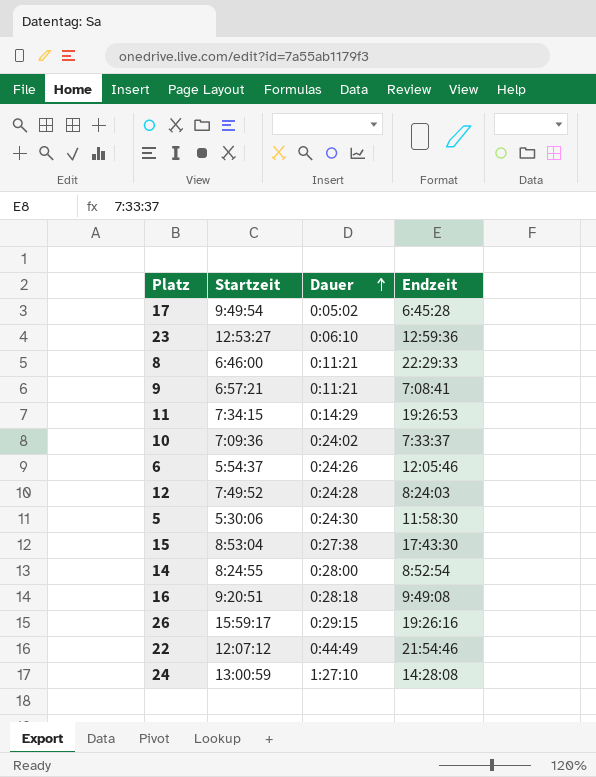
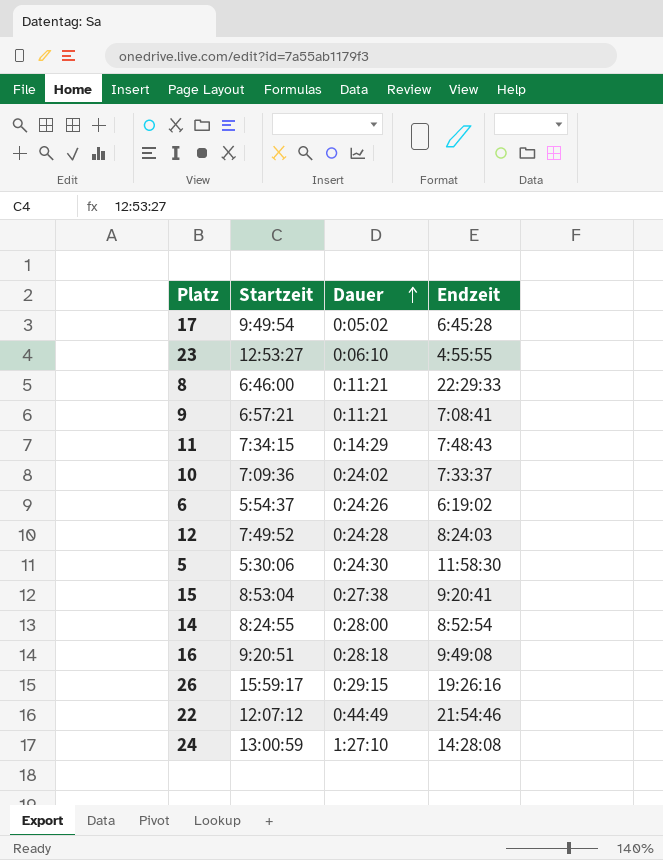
23 | Endzeit: 12:59:36 -> 4:55:55
11 | Endzeit: 19:26:53 -> 7:48:43
6 | Endzeit: 12:05:46 -> 6:19:02
15 | Endzeit: 17:43:30 -> 9:20:41

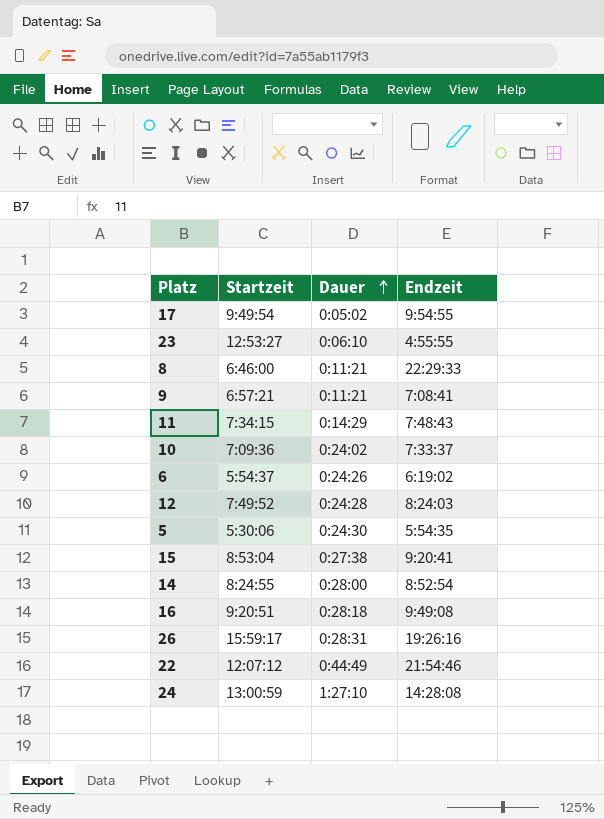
17 | Endzeit: 6:45:28 -> 9:54:55
5 | Endzeit: 11:58:30 -> 5:54:35
26 | Dauer: 0:29:15 -> 0:28:31

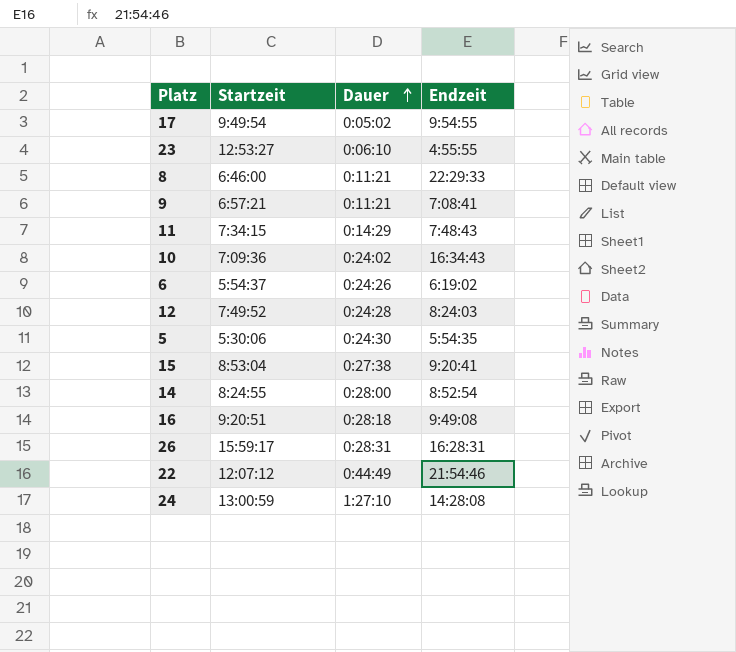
10 | Endzeit: 7:33:37 -> 16:34:43
26 | Endzeit: 19:26:16 -> 16:28:31

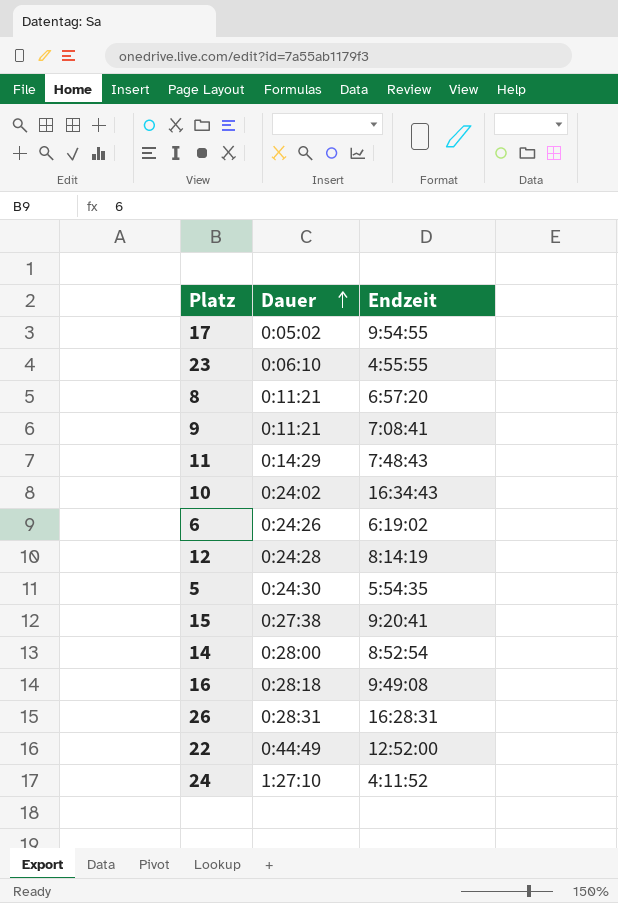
column Startzeit | position: 2 -> none
8 | Endzeit: 22:29:33 -> 6:57:20
12 | Endzeit: 8:24:03 -> 8:14:19
22 | Endzeit: 21:54:46 -> 12:52:00
24 | Endzeit: 14:28:08 -> 4:11:52

